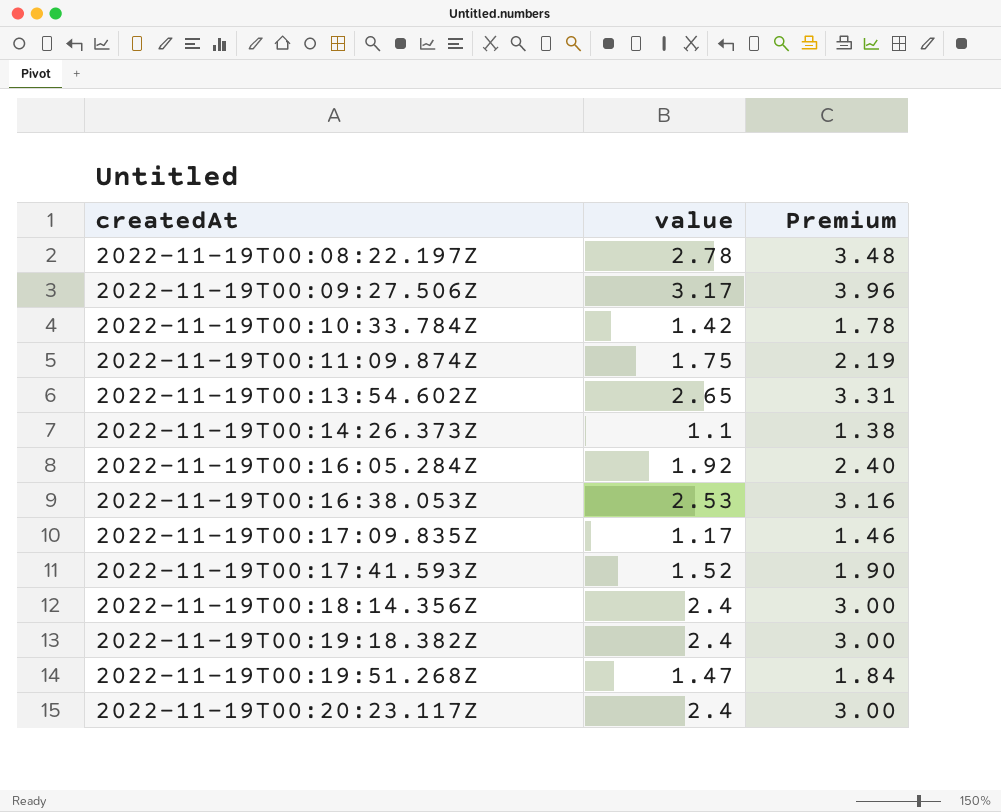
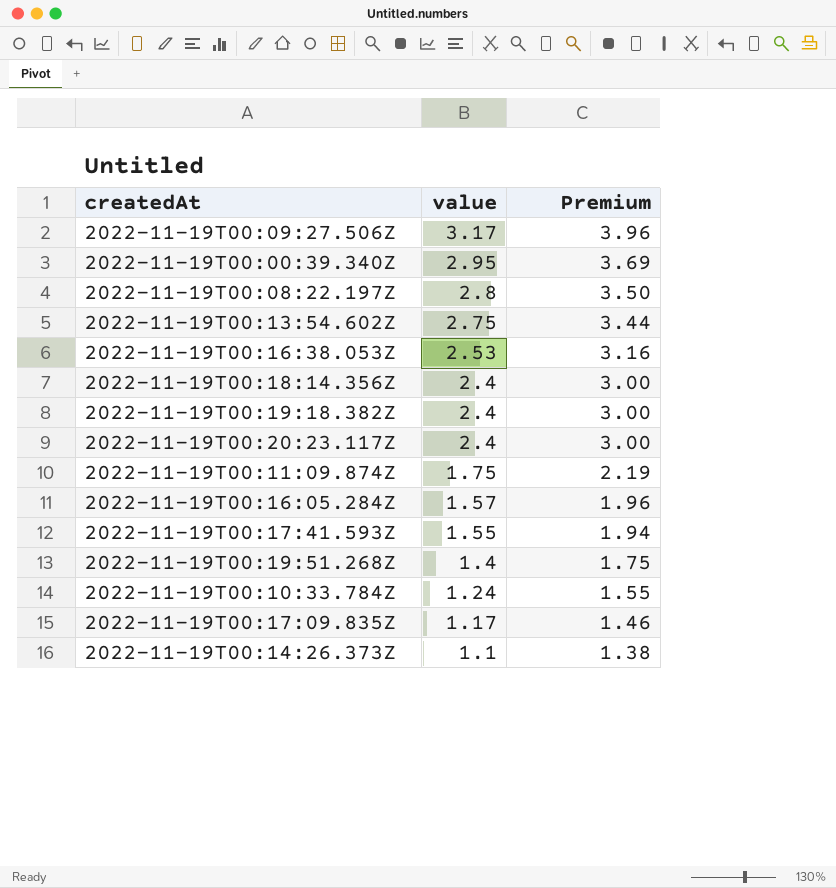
row order: createdAt ascending -> value descending
row 2022-11-19T00:00:39.340Z: none -> 2.95 | 3.69
2022-11-19T00:08:22.197Z | value: 2.78 -> 2.8
2022-11-19T00:08:22.197Z | Premium: 3.48 -> 3.50
2022-11-19T00:13:54.602Z | value: 2.65 -> 2.75
2022-11-19T00:13:54.602Z | Premium: 3.31 -> 3.44
2022-11-19T00:16:05.284Z | value: 1.92 -> 1.57
2022-11-19T00:16:05.284Z | Premium: 2.40 -> 1.96
2022-11-19T00:17:41.593Z | value: 1.52 -> 1.55
2022-11-19T00:17:41.593Z | Premium: 1.90 -> 1.94
2022-11-19T00:19:51.268Z | value: 1.47 -> 1.4
2022-11-19T00:19:51.268Z | Premium: 1.84 -> 1.75
2022-11-19T00:10:33.784Z | value: 1.42 -> 1.24
2022-11-19T00:10:33.784Z | Premium: 1.78 -> 1.55

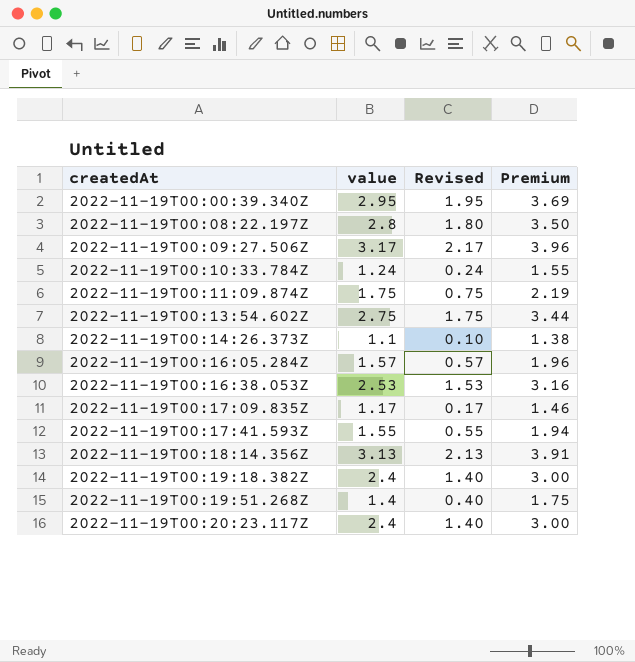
row order: value descending -> createdAt ascending
column Revised | formula: none -> [value] - 1
2022-11-19T00:18:14.356Z | value: 2.4 -> 3.13
2022-11-19T00:18:14.356Z | Premium: 3.00 -> 3.91

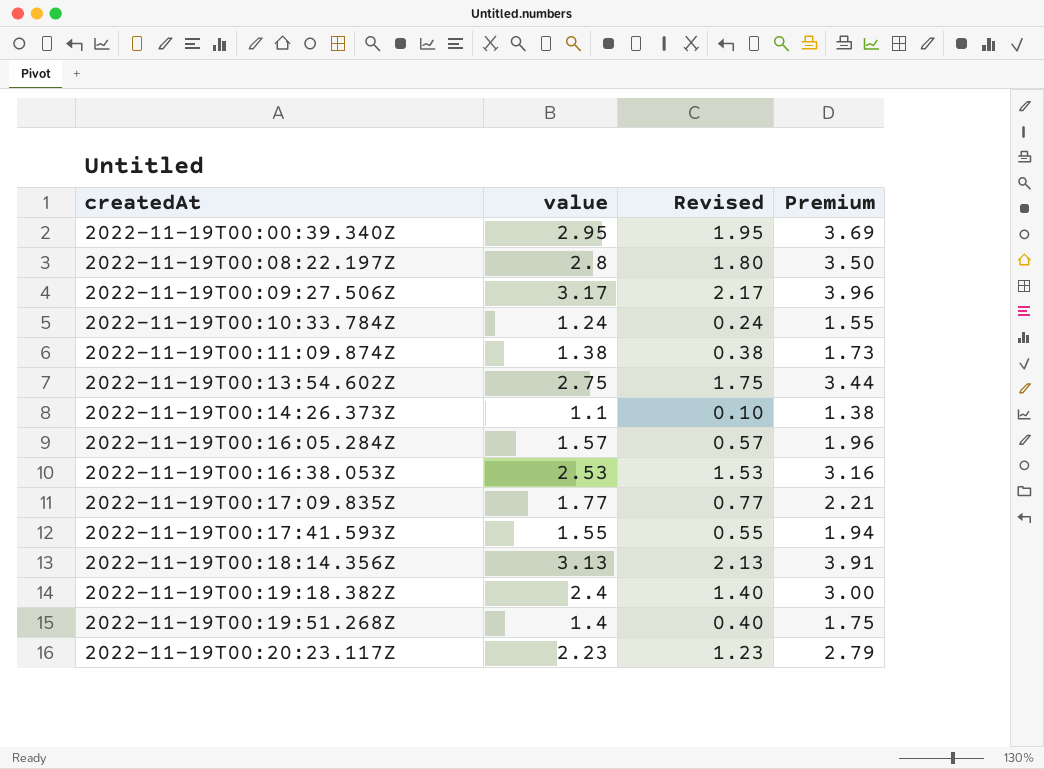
2022-11-19T00:11:09.874Z | value: 1.75 -> 1.38
2022-11-19T00:11:09.874Z | Revised: 0.75 -> 0.38
2022-11-19T00:11:09.874Z | Premium: 2.19 -> 1.73
2022-11-19T00:17:09.835Z | value: 1.17 -> 1.77
2022-11-19T00:17:09.835Z | Revised: 0.17 -> 0.77
2022-11-19T00:17:09.835Z | Premium: 1.46 -> 2.21
2022-11-19T00:20:23.117Z | value: 2.4 -> 2.23
2022-11-19T00:20:23.117Z | Revised: 1.40 -> 1.23
2022-11-19T00:20:23.117Z | Premium: 3.00 -> 2.79

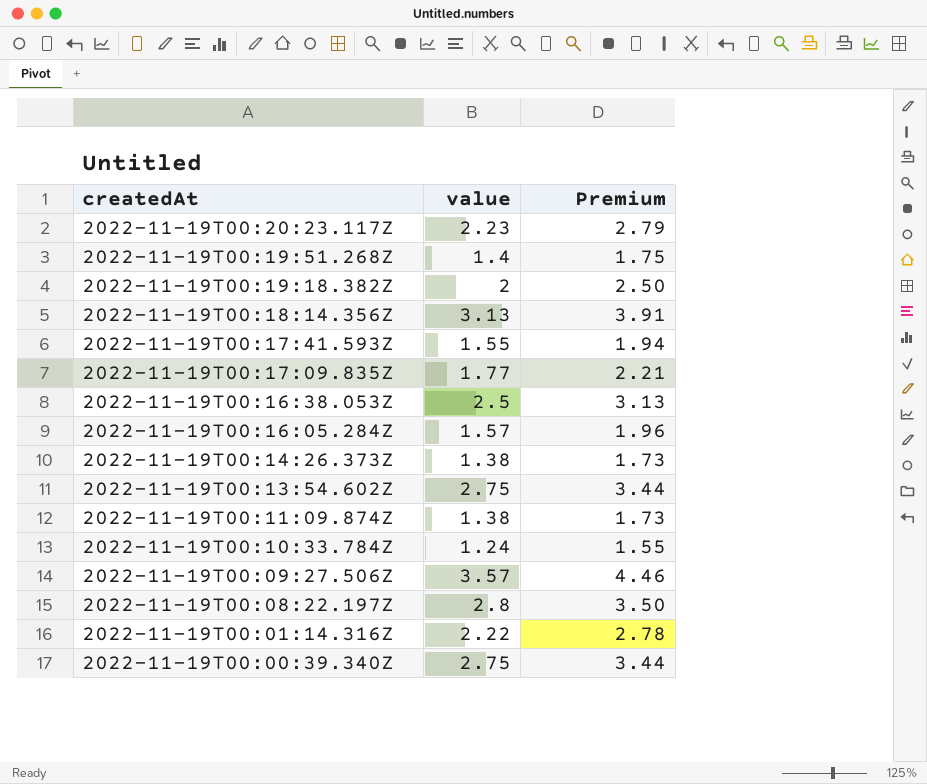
row order: createdAt ascending -> createdAt descending
column Revised | formula: [value] - 1 -> none
2022-11-19T00:19:18.382Z | value: 2.4 -> 2
2022-11-19T00:19:18.382Z | Premium: 3.00 -> 2.50
2022-11-19T00:16:38.053Z | value: 2.53 -> 2.5
2022-11-19T00:16:38.053Z | Premium: 3.16 -> 3.13
2022-11-19T00:14:26.373Z | value: 1.1 -> 1.38
2022-11-19T00:14:26.373Z | Premium: 1.38 -> 1.73
2022-11-19T00:09:27.506Z | value: 3.17 -> 3.57
2022-11-19T00:09:27.506Z | Premium: 3.96 -> 4.46
row 2022-11-19T00:01:14.316Z: none -> 2.22 | 2.78
2022-11-19T00:00:39.340Z | value: 2.95 -> 2.75
2022-11-19T00:00:39.340Z | Premium: 3.69 -> 3.44

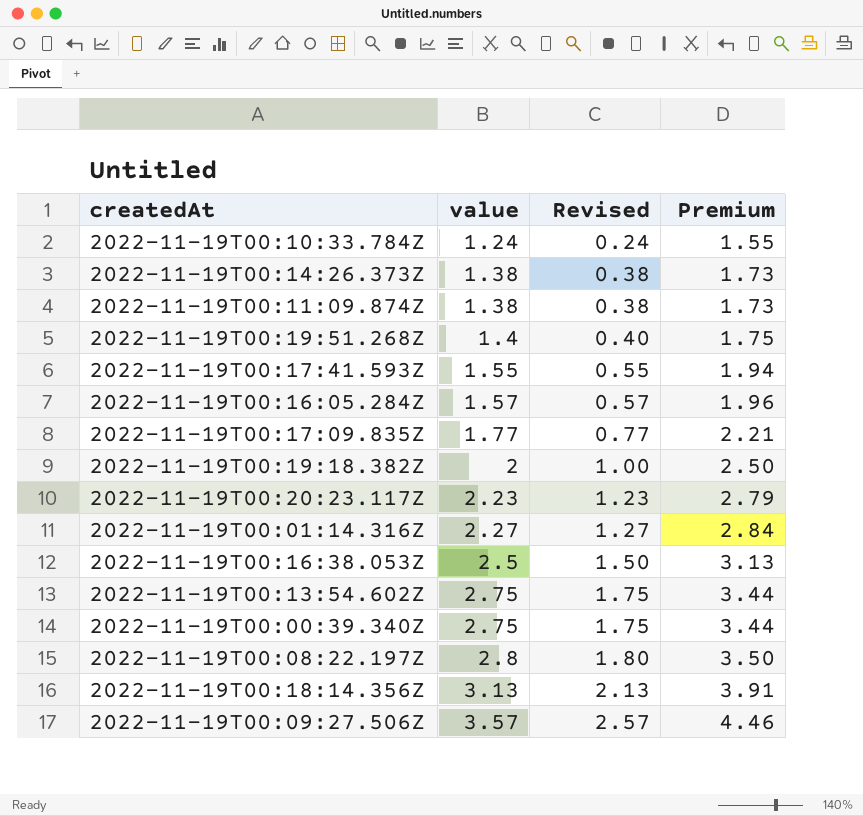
row order: createdAt descending -> value ascending
column Revised | formula: none -> [value] - 1
2022-11-19T00:01:14.316Z | value: 2.22 -> 2.27
2022-11-19T00:01:14.316Z | Premium: 2.78 -> 2.84

